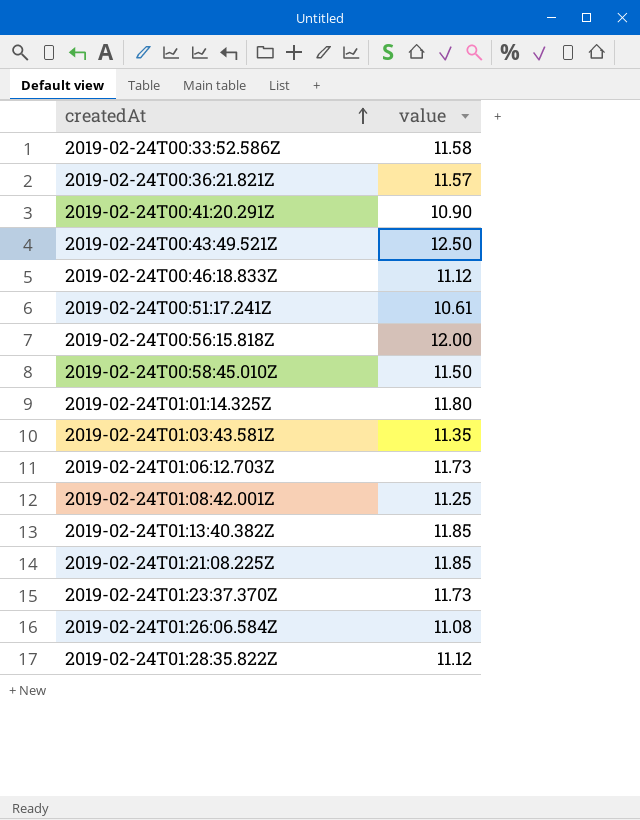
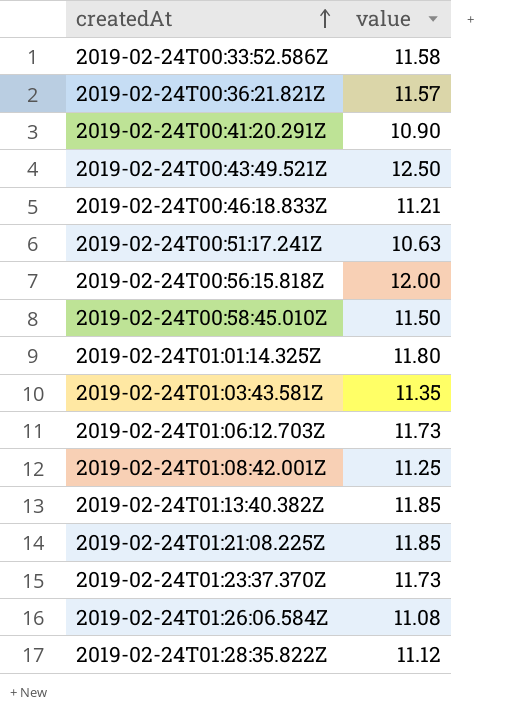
2019-02-24T00:46:18.833Z | value: 11.12 -> 11.21
2019-02-24T00:51:17.241Z | value: 10.61 -> 10.63

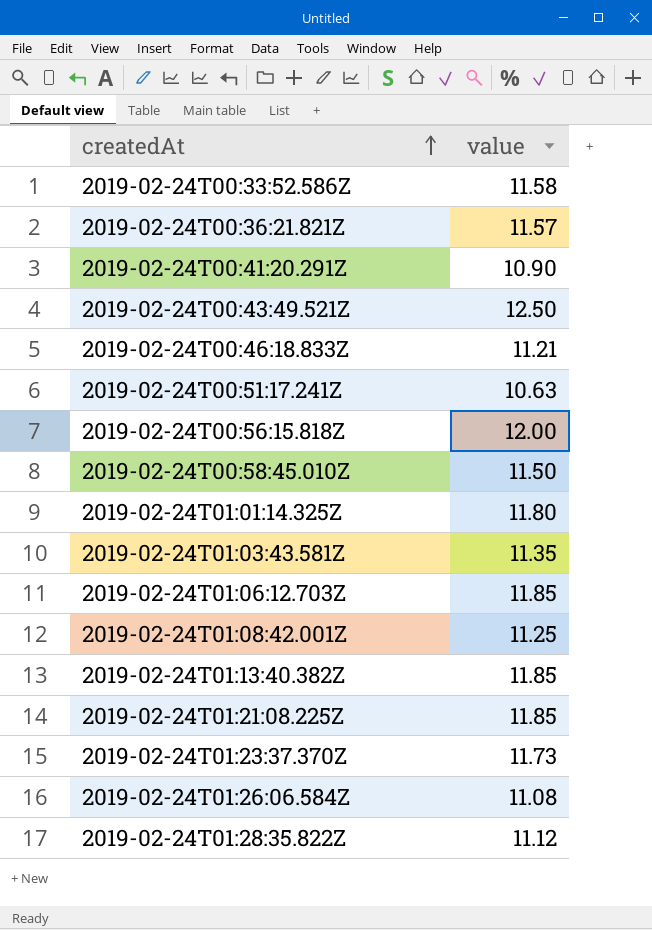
2019-02-24T01:06:12.703Z | value: 11.73 -> 11.85

